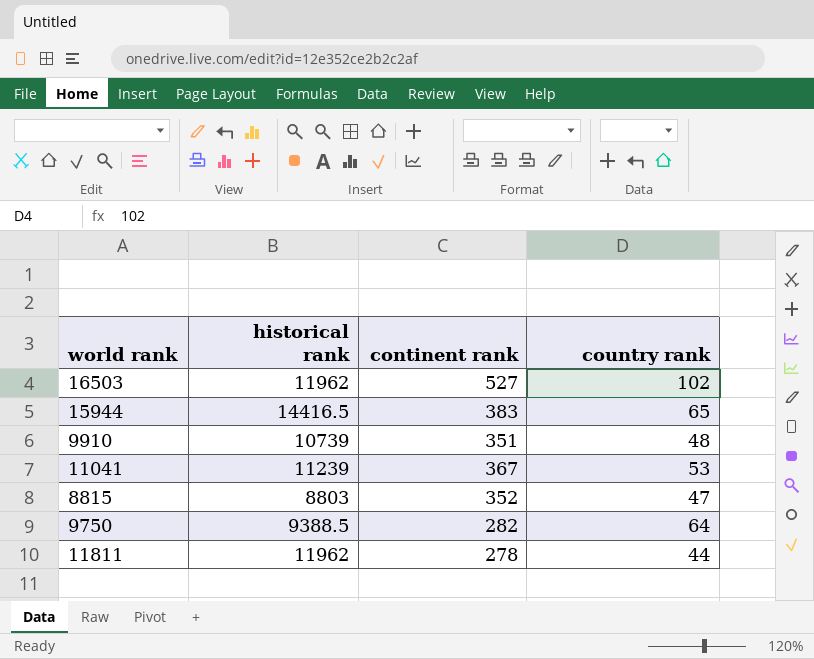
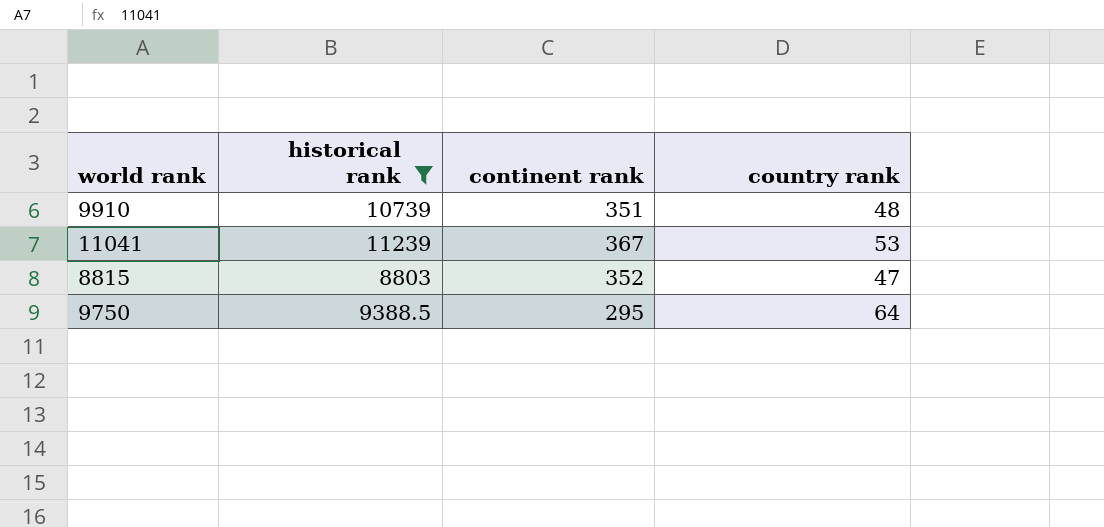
filter: none -> historical rank <= 11239
9750 | continent rank: 282 -> 295

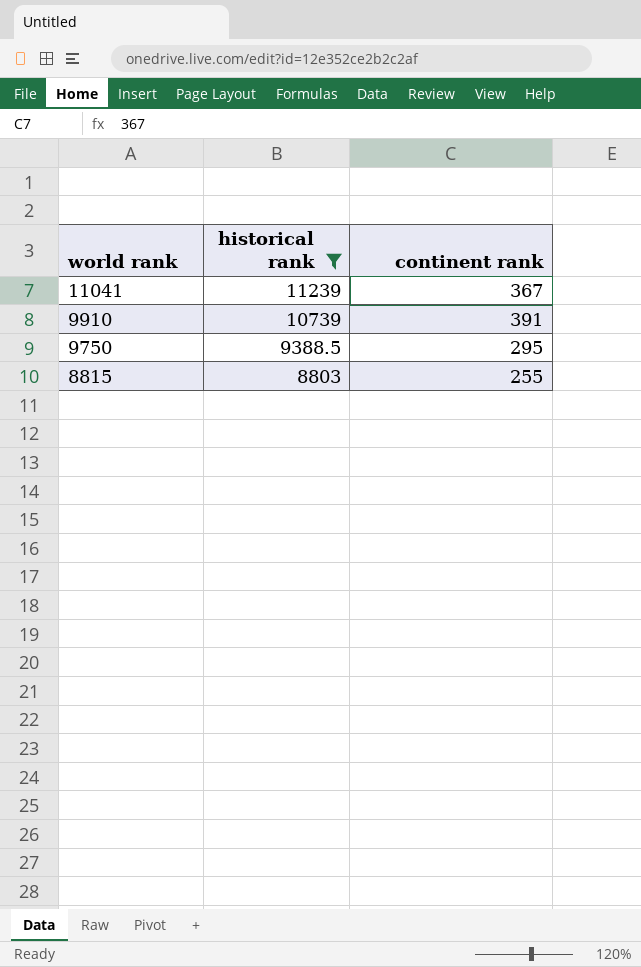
row order: none -> world rank descending
column country rank | position: 4 -> none
9910 | continent rank: 351 -> 391
8815 | continent rank: 352 -> 255

